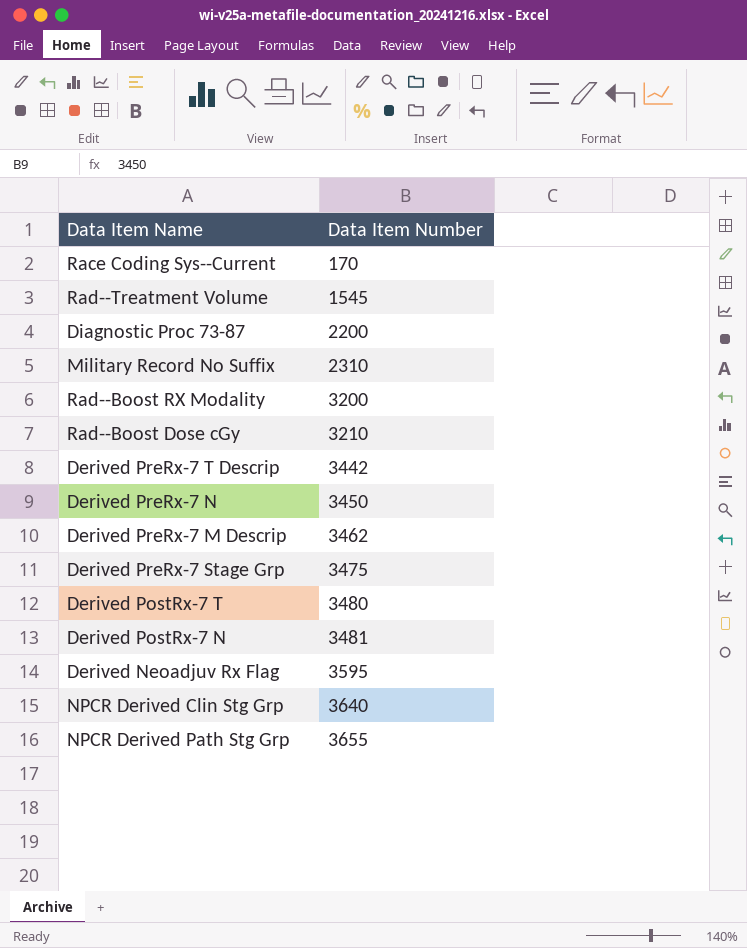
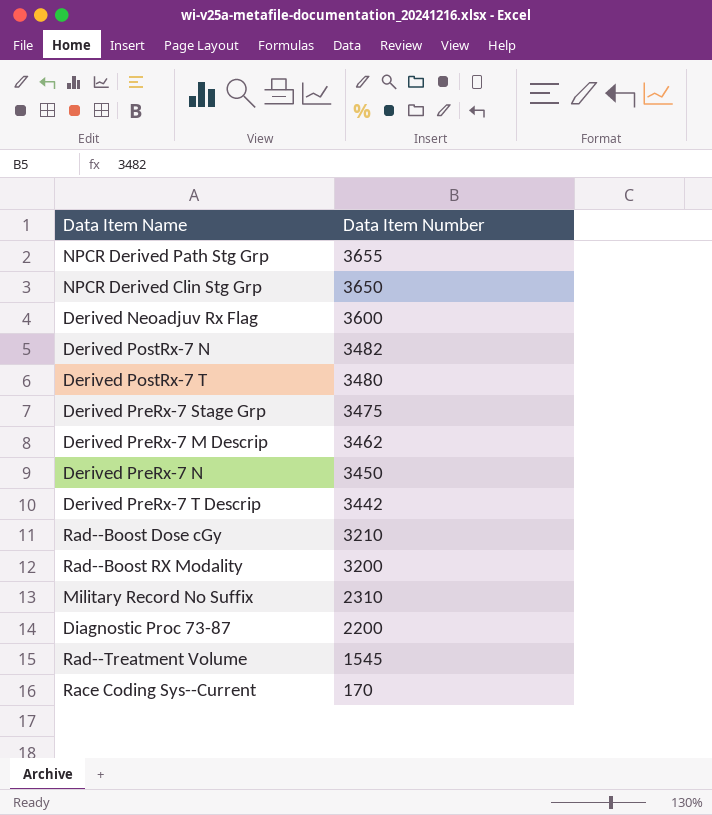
row order: Data Item Number ascending -> Data Item Number descending
NPCR Derived Clin Stg Grp | Data Item Number: 3640 -> 3650
Derived Neoadjuv Rx Flag | Data Item Number: 3595 -> 3600
Derived PostRx-7 N | Data Item Number: 3481 -> 3482

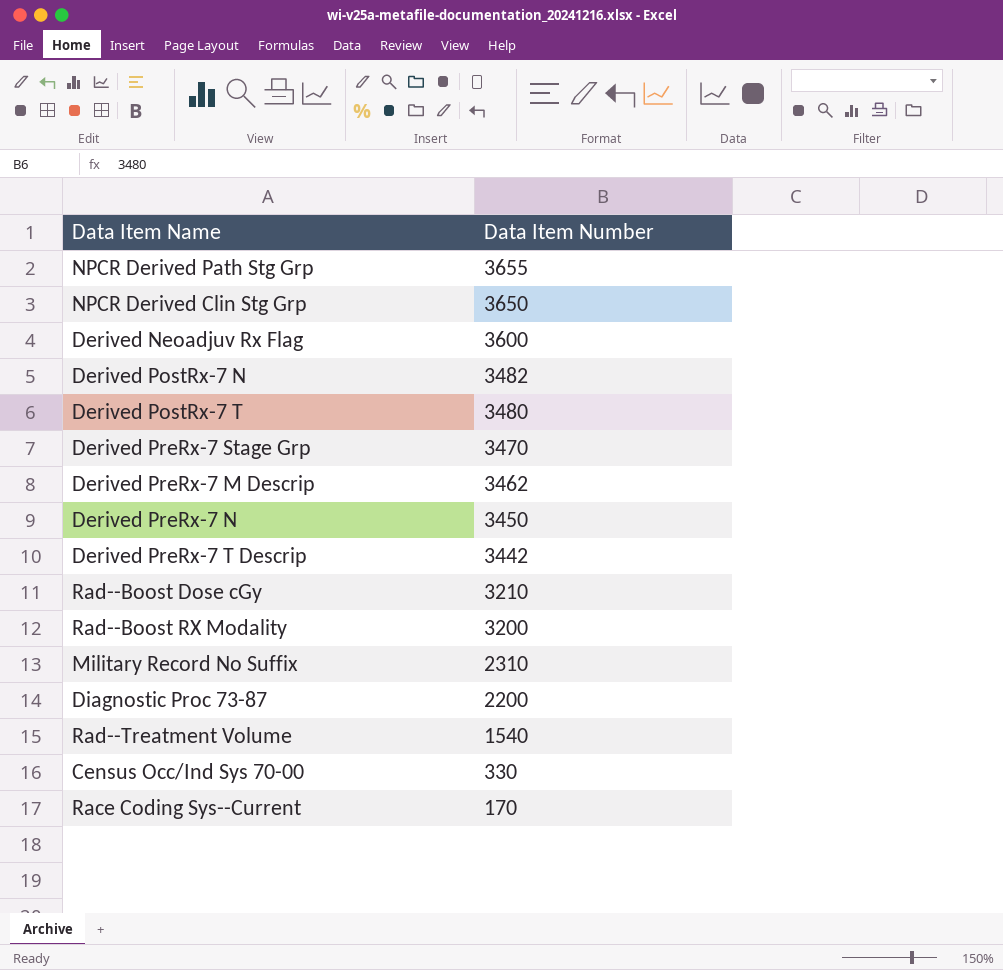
Derived PreRx-7 Stage Grp | Data Item Number: 3475 -> 3470
Rad--Treatment Volume | Data Item Number: 1545 -> 1540
row Census Occ/Ind Sys 70-00: none -> 330

